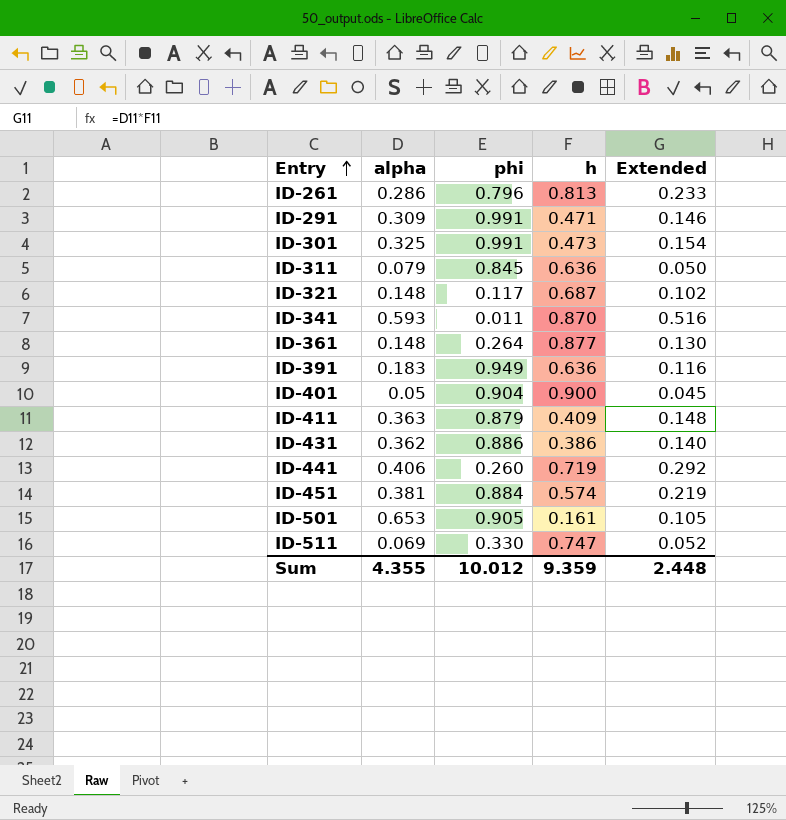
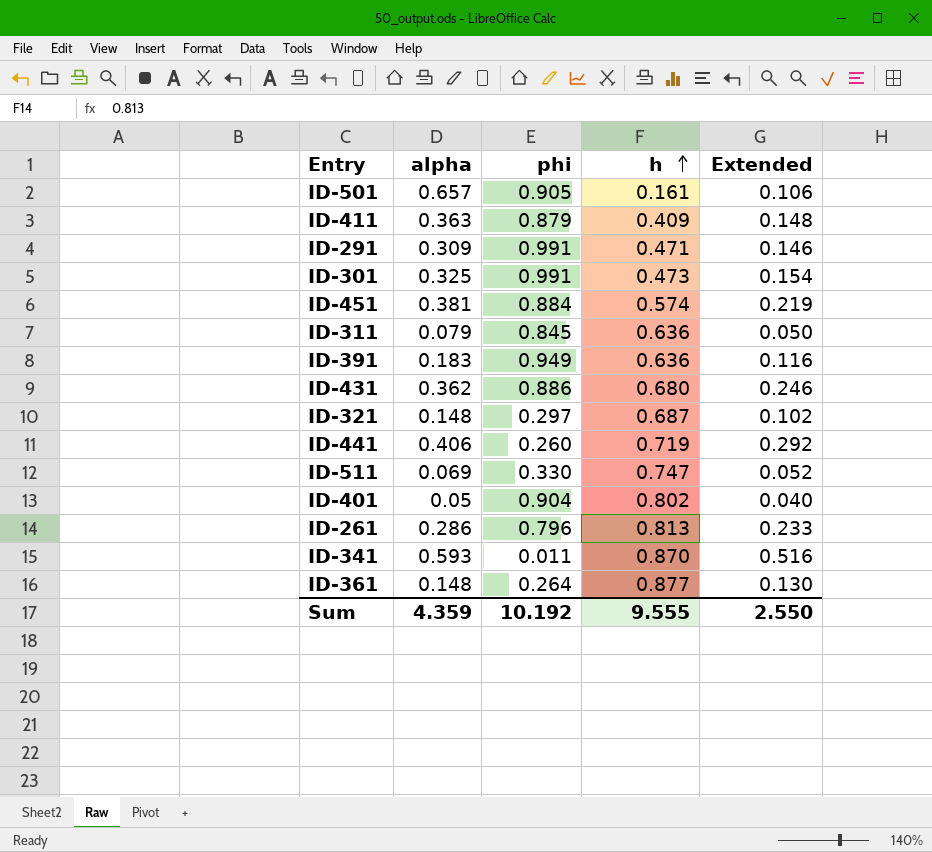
row order: Entry ascending -> h ascending
ID-501 | alpha: 0.653 -> 0.657
ID-501 | Extended: 0.105 -> 0.106
ID-431 | h: 0.386 -> 0.680
ID-431 | Extended: 0.140 -> 0.246
ID-321 | phi: 0.117 -> 0.297
ID-401 | h: 0.900 -> 0.802
ID-401 | Extended: 0.045 -> 0.040
Sum | alpha: 4.355 -> 4.359
Sum | phi: 10.012 -> 10.192
Sum | h: 9.359 -> 9.555
Sum | Extended: 2.448 -> 2.550

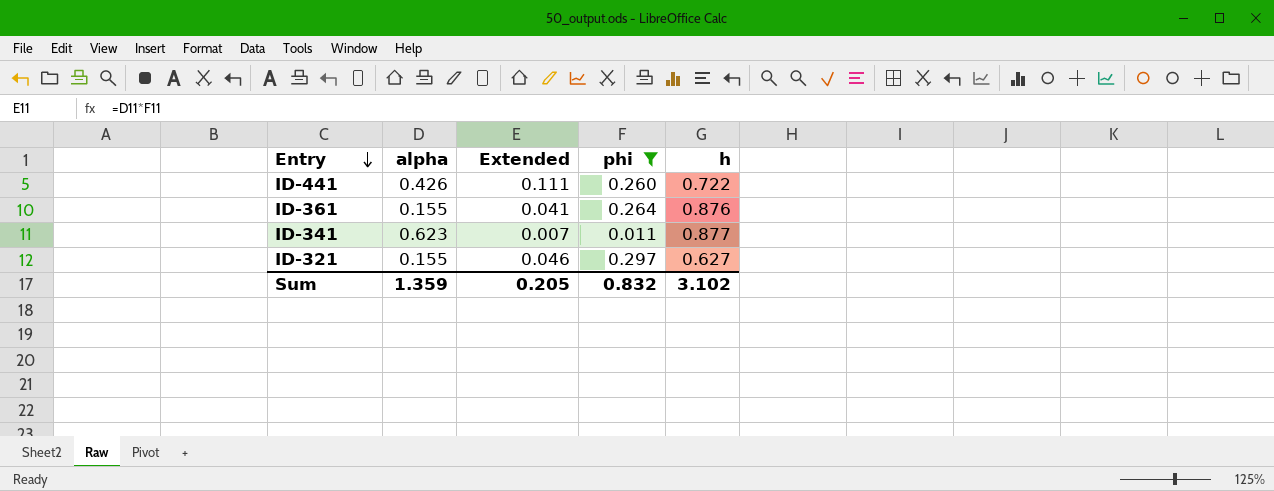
filter: none -> phi <= 0.297
row order: h ascending -> Entry descending
column Extended | formula: [alpha] * [h] -> [alpha] * [phi]
column Extended | position: 5 -> 3
ID-441 | alpha: 0.406 -> 0.426
ID-441 | h: 0.719 -> 0.722
ID-361 | alpha: 0.148 -> 0.155
ID-361 | h: 0.877 -> 0.876
ID-341 | alpha: 0.593 -> 0.623
ID-341 | h: 0.870 -> 0.877
ID-321 | alpha: 0.148 -> 0.155
ID-321 | h: 0.687 -> 0.627
Sum | alpha: 4.359 -> 1.359
Sum | Extended: 2.550 -> 0.205
Sum | phi: 10.192 -> 0.832
Sum | h: 9.555 -> 3.102

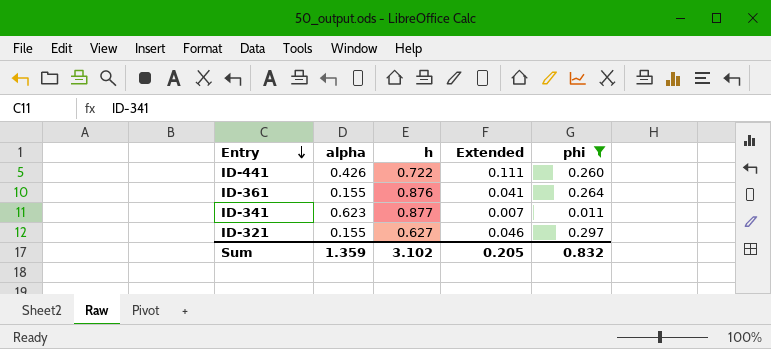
column h | position: 5 -> 3

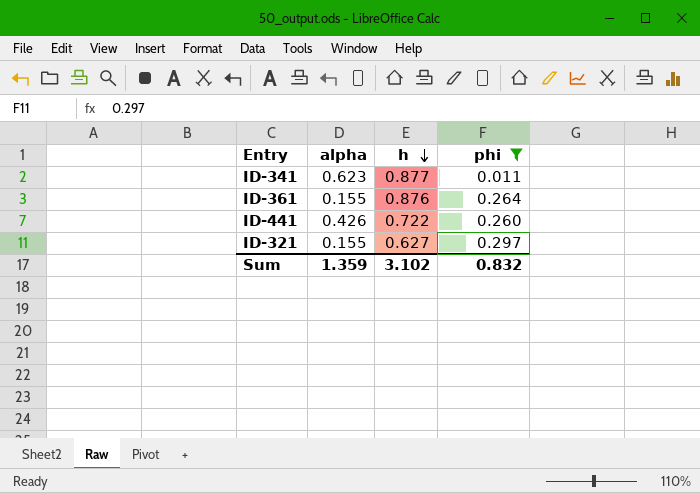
row order: Entry descending -> h descending
column Extended | formula: [alpha] * [phi] -> none

